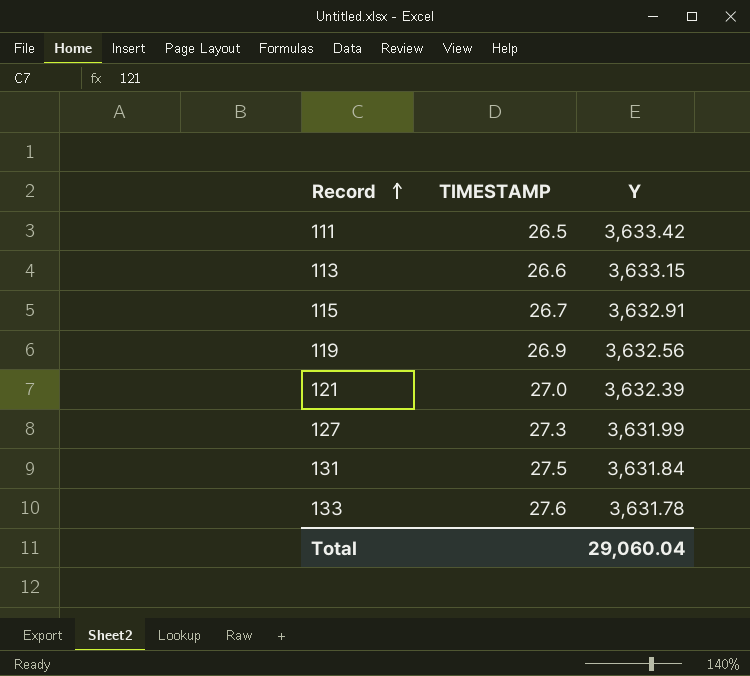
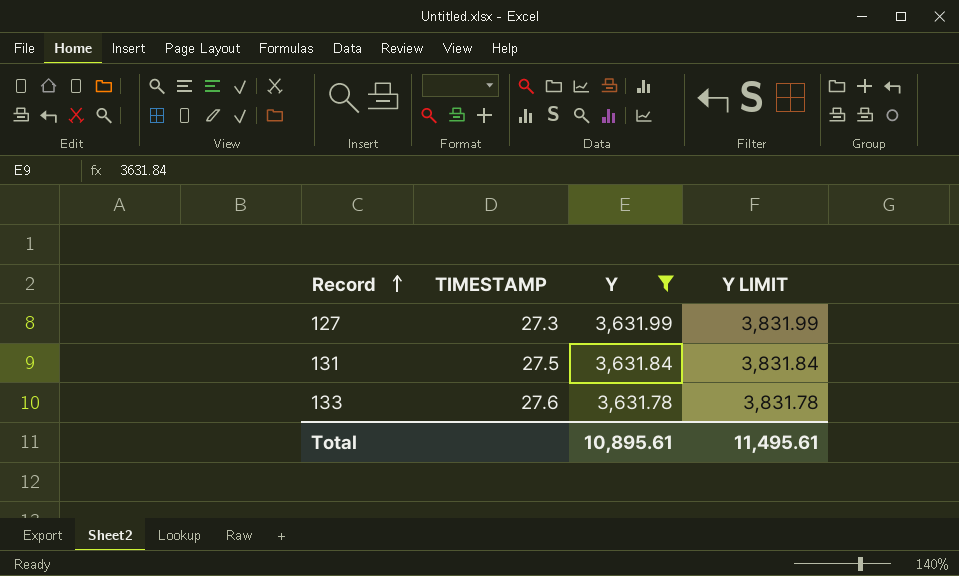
filter: none -> Y <= 3,631.99
column Y LIMIT | formula: none -> [Y] + 200
Total | Y: 29,060.04 -> 10,895.61

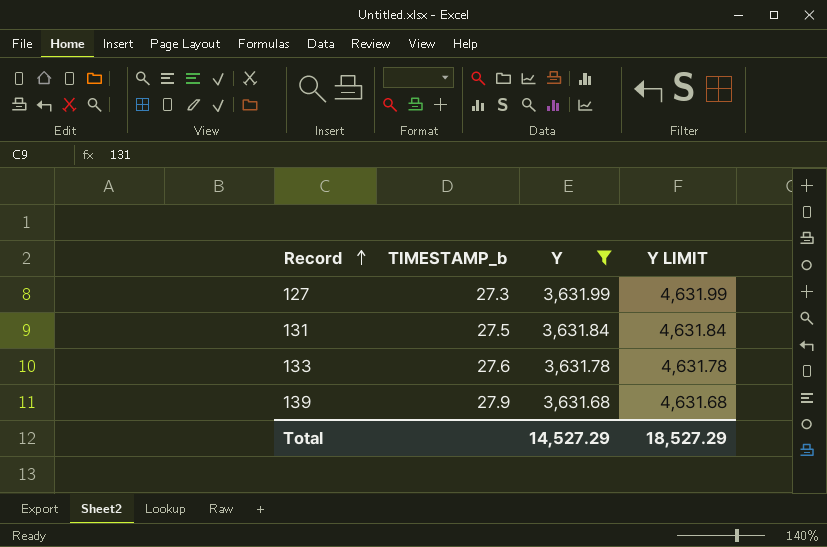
column name: TIMESTAMP -> TIMESTAMP_b
column Y LIMIT | formula: [Y] + 200 -> [Y] + 1000
row 139: none -> 27.9 | 3,631.68 | 4,631.68
Total | Y: 10,895.61 -> 14,527.29
Total | Y LIMIT: 11,495.61 -> 18,527.29

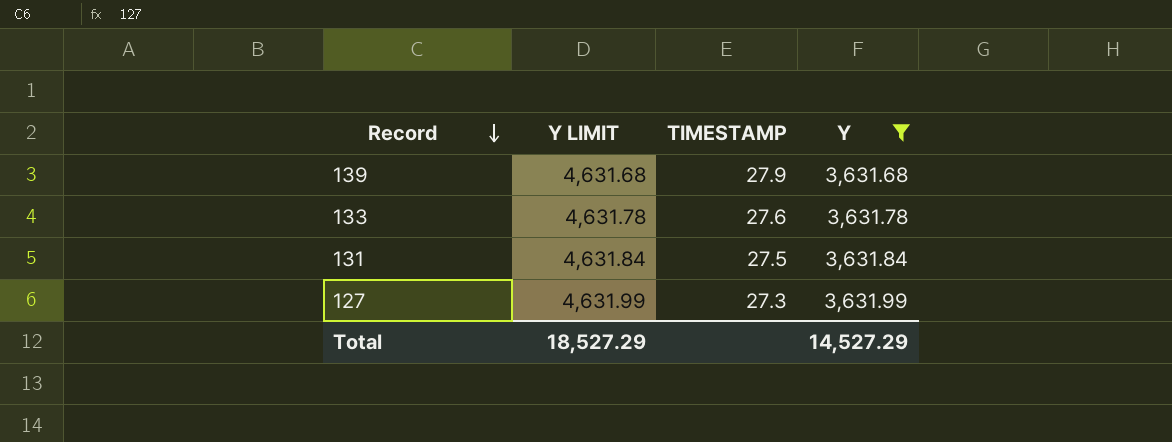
row order: Record ascending -> Record descending
column Y LIMIT | position: 4 -> 2
column name: TIMESTAMP_b -> TIMESTAMP

